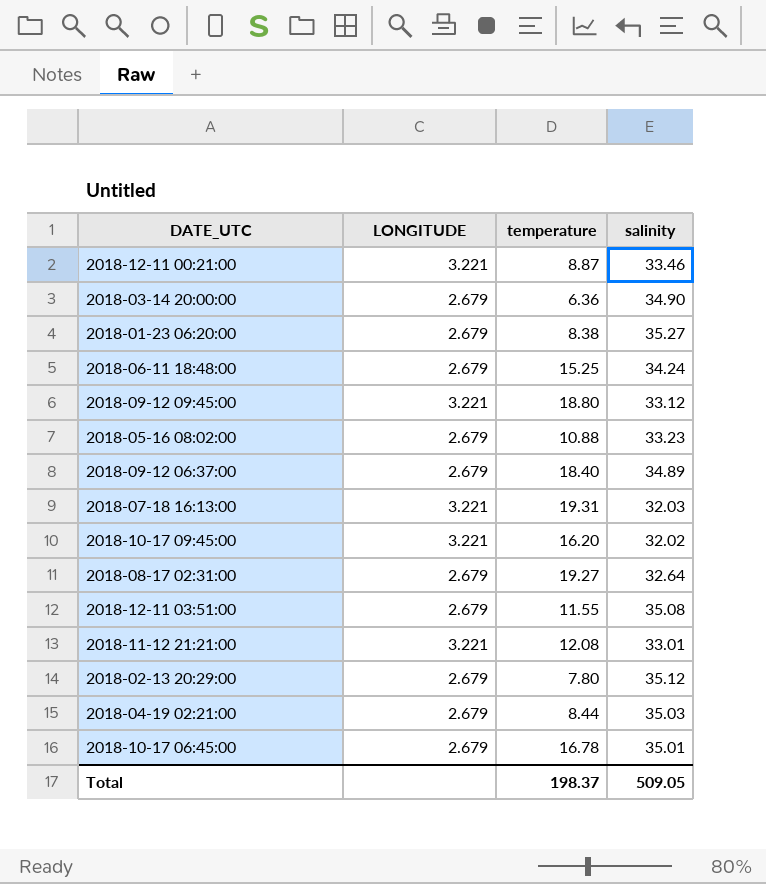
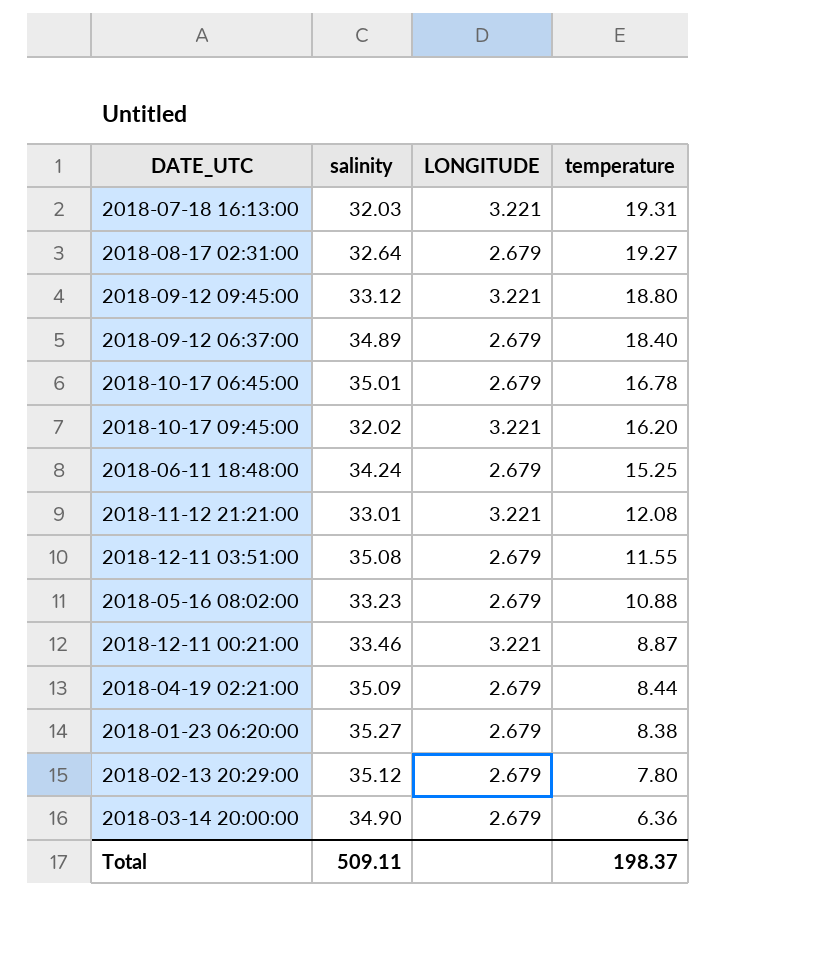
row order: none -> temperature descending
column salinity | position: 4 -> 2
2018-04-19 02:21:00 | salinity: 35.03 -> 35.09
Total | salinity: 509.05 -> 509.11

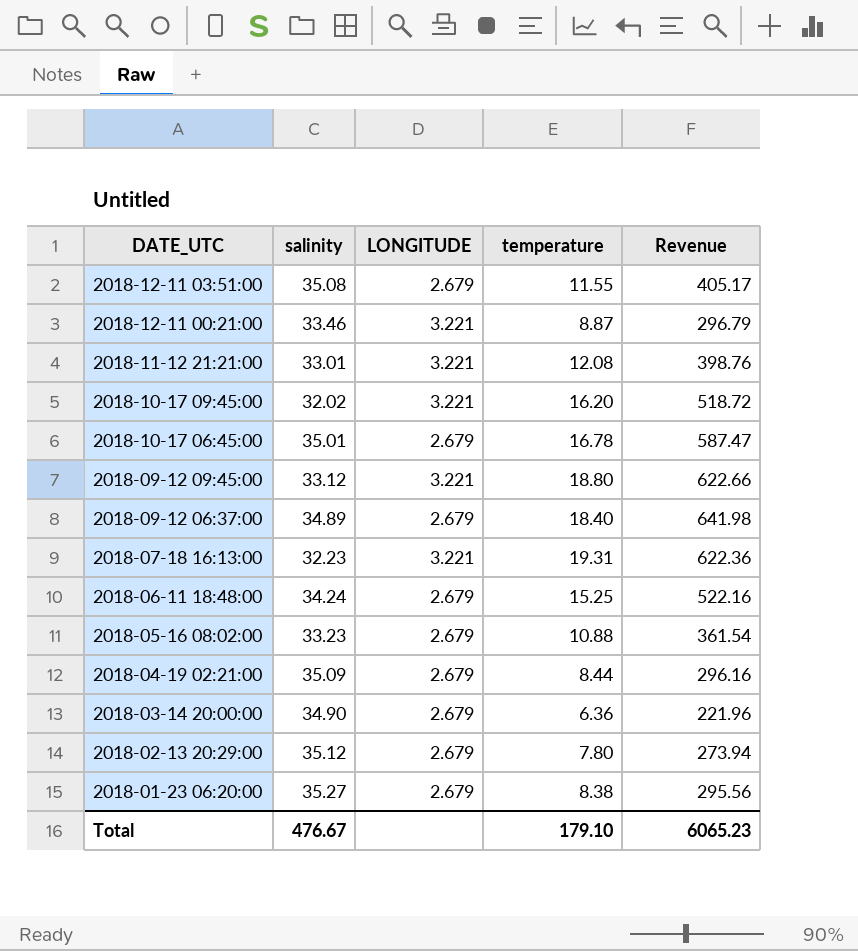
row order: temperature descending -> DATE_UTC descending
column Revenue | formula: none -> [salinity] * [temperature]
row 2018-08-17 02:31:00: 32.64 | 2.679 | 19.27 -> none
2018-07-18 16:13:00 | salinity: 32.03 -> 32.23
Total | salinity: 509.11 -> 476.67
Total | temperature: 198.37 -> 179.10

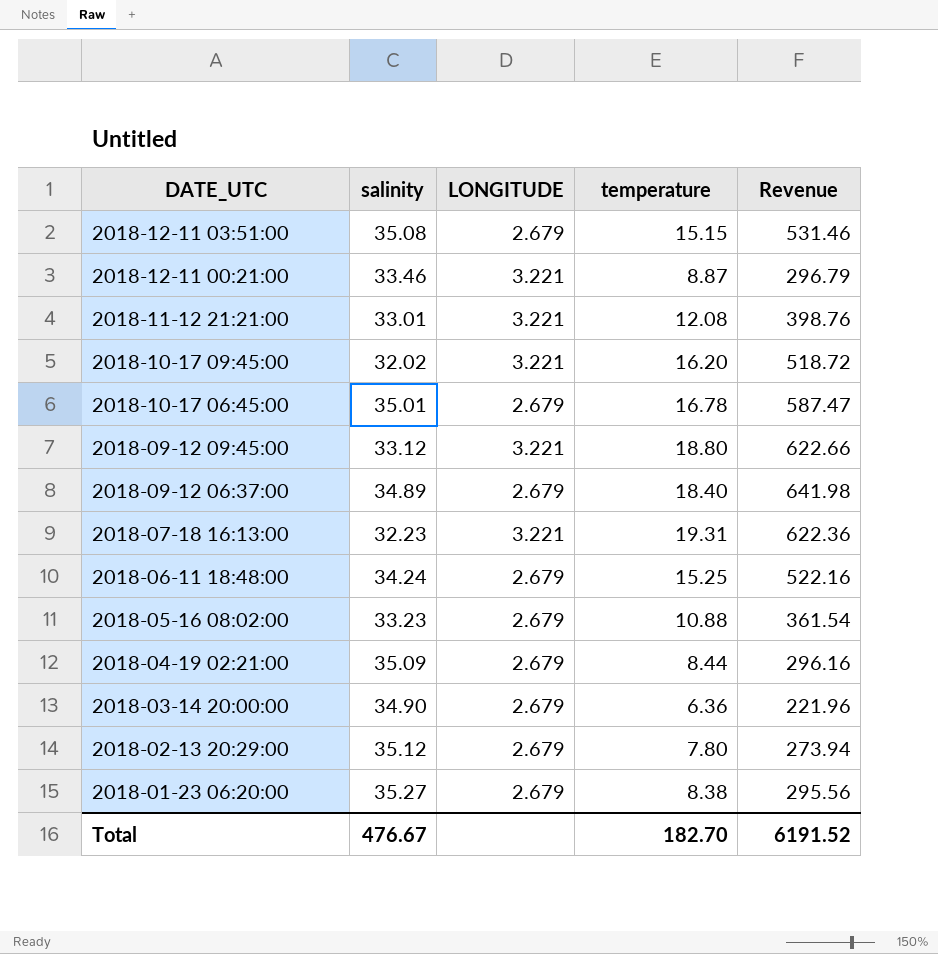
2018-12-11 03:51:00 | temperature: 11.55 -> 15.15
2018-12-11 03:51:00 | Revenue: 405.17 -> 531.46
Total | temperature: 179.10 -> 182.70
Total | Revenue: 6065.23 -> 6191.52

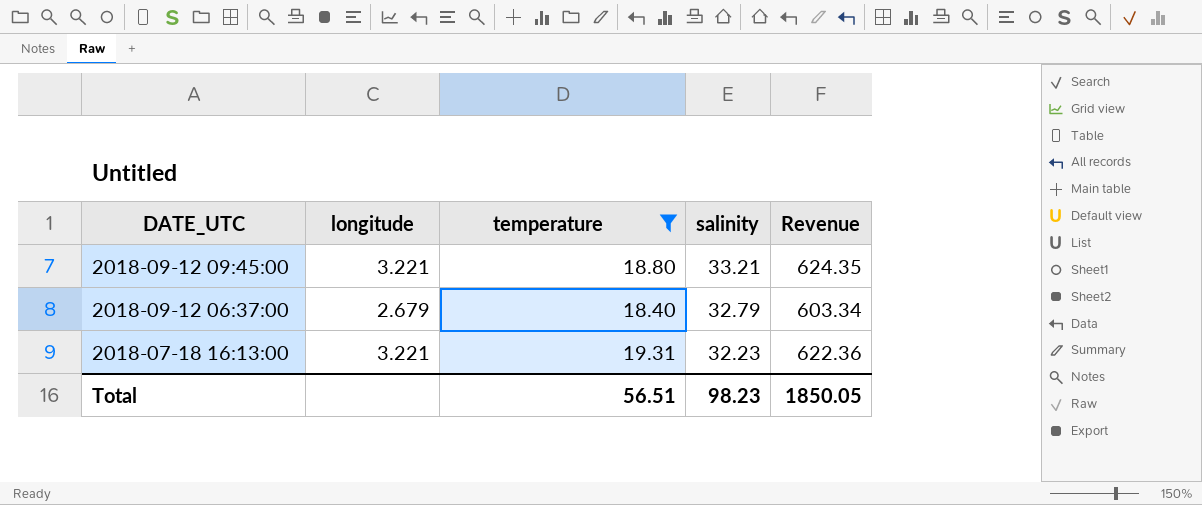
filter: none -> temperature >= 18.40
column name: LONGITUDE -> longitude
column salinity | position: 2 -> 4
2018-09-12 09:45:00 | salinity: 33.12 -> 33.21
2018-09-12 09:45:00 | Revenue: 622.66 -> 624.35
2018-09-12 06:37:00 | salinity: 34.89 -> 32.79
2018-09-12 06:37:00 | Revenue: 641.98 -> 603.34
Total | temperature: 182.70 -> 56.51
Total | salinity: 476.67 -> 98.23
Total | Revenue: 6191.52 -> 1850.05

